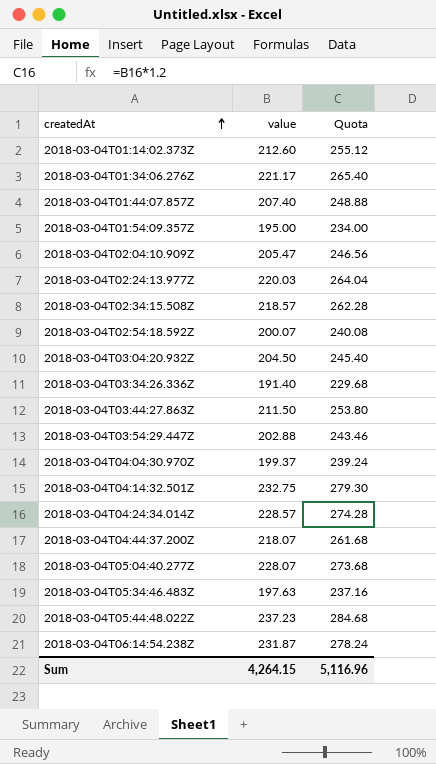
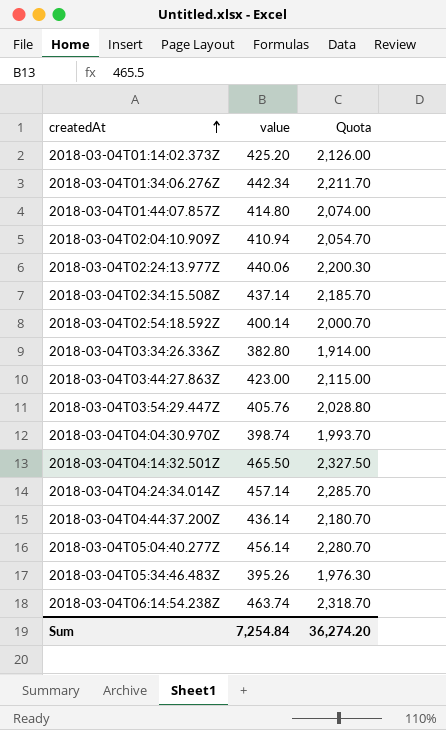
column Quota | formula: [value] * 1.2 -> [value] * 5
row 2018-03-04T01:54:09.357Z: 195.00 | 234.00 -> none
row 2018-03-04T03:04:20.932Z: 204.50 | 245.40 -> none
row 2018-03-04T05:44:48.022Z: 237.23 | 284.68 -> none
2018-03-04T01:14:02.373Z | value: 212.60 -> 425.20
2018-03-04T01:34:06.276Z | value: 221.17 -> 442.34
2018-03-04T01:44:07.857Z | value: 207.40 -> 414.80
2018-03-04T02:04:10.909Z | value: 205.47 -> 410.94
2018-03-04T02:24:13.977Z | value: 220.03 -> 440.06
2018-03-04T02:34:15.508Z | value: 218.57 -> 437.14
2018-03-04T02:54:18.592Z | value: 200.07 -> 400.14
2018-03-04T03:34:26.336Z | value: 191.40 -> 382.80
2018-03-04T03:44:27.863Z | value: 211.50 -> 423.00
2018-03-04T03:54:29.447Z | value: 202.88 -> 405.76
2018-03-04T04:04:30.970Z | value: 199.37 -> 398.74
2018-03-04T04:14:32.501Z | value: 232.75 -> 465.50
2018-03-04T04:24:34.014Z | value: 228.57 -> 457.14
2018-03-04T04:44:37.200Z | value: 218.07 -> 436.14
2018-03-04T05:04:40.277Z | value: 228.07 -> 456.14
2018-03-04T05:34:46.483Z | value: 197.63 -> 395.26
2018-03-04T06:14:54.238Z | value: 231.87 -> 463.74
Sum | value: 4,264.15 -> 7,254.84
Sum | Quota: 5,116.96 -> 36,274.20

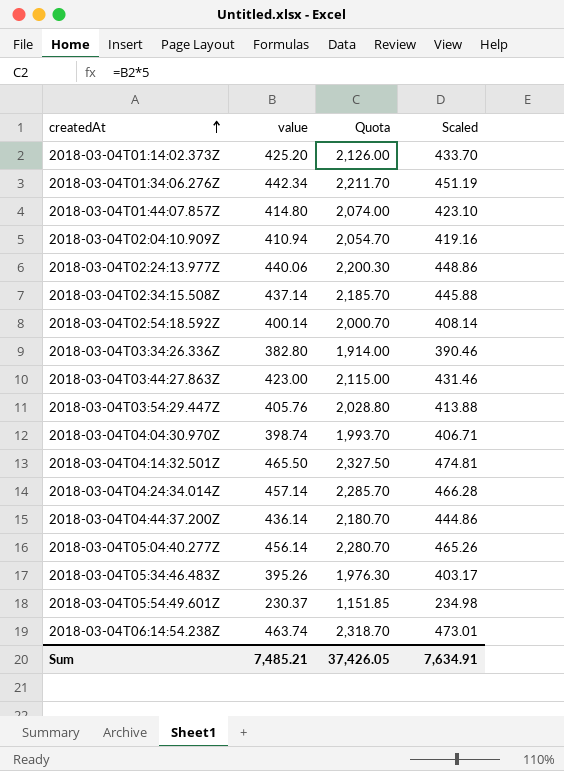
column Scaled | formula: none -> [value] * 1.02
row 2018-03-04T05:54:49.601Z: none -> 230.37 | 1,151.85 | 234.98
Sum | value: 7,254.84 -> 7,485.21
Sum | Quota: 36,274.20 -> 37,426.05

